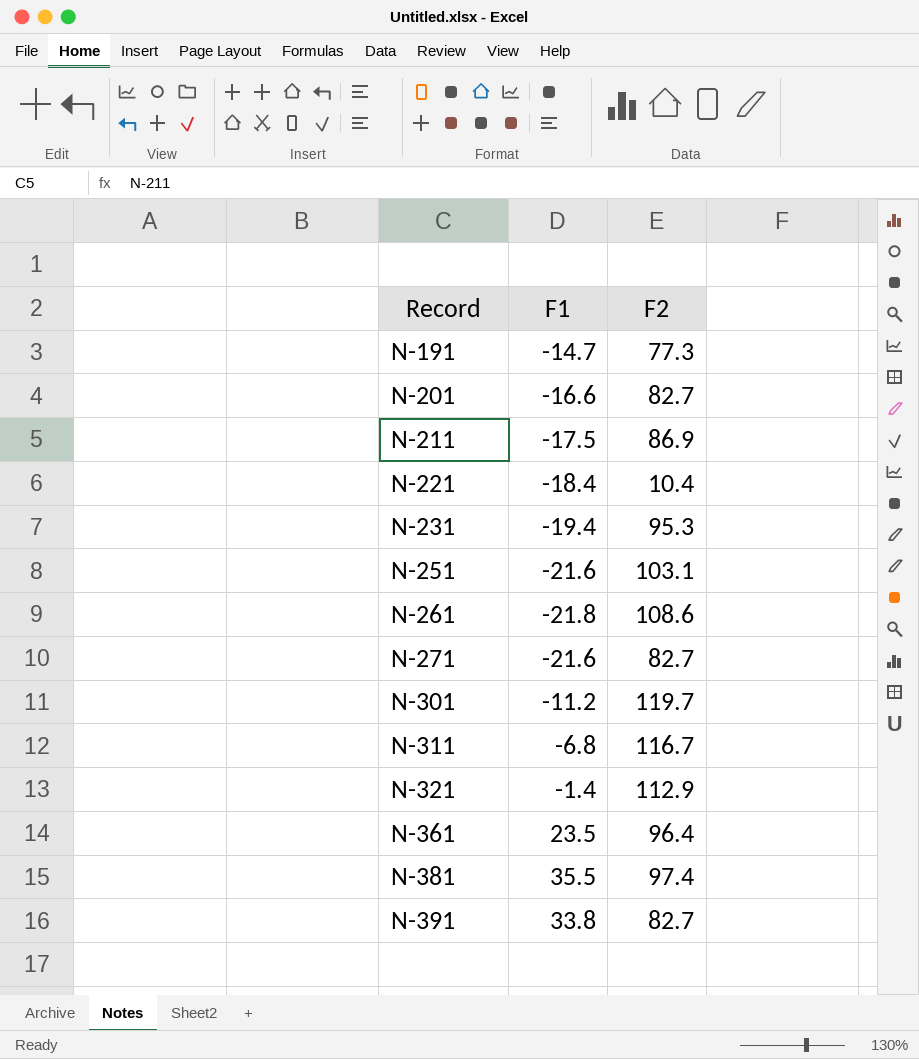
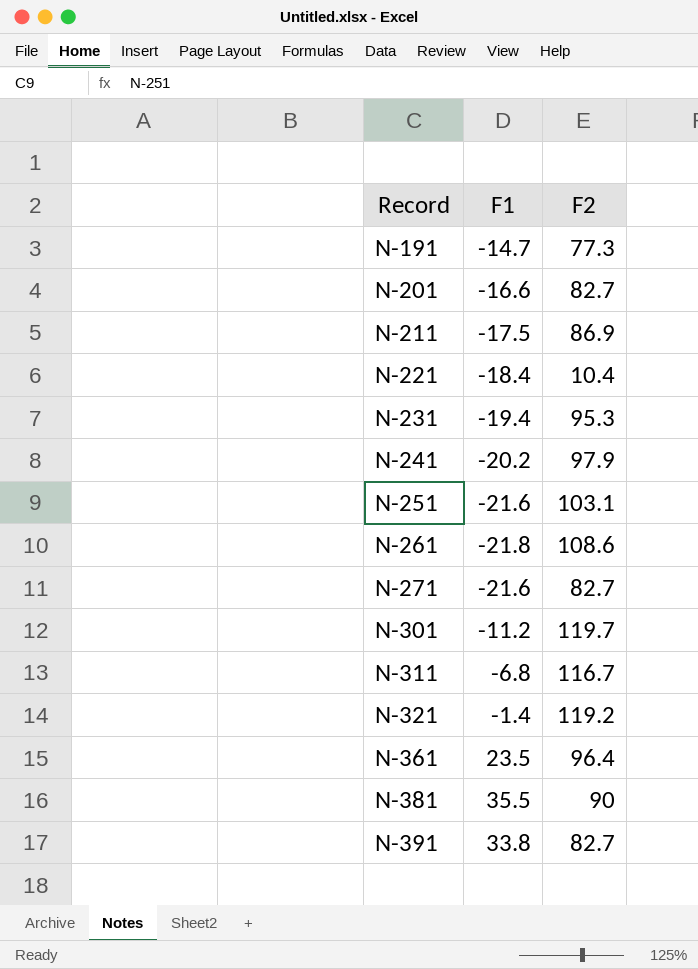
row N-241: none -> -20.2 | 97.9
N-321 | F2: 112.9 -> 119.2
N-381 | F2: 97.4 -> 90

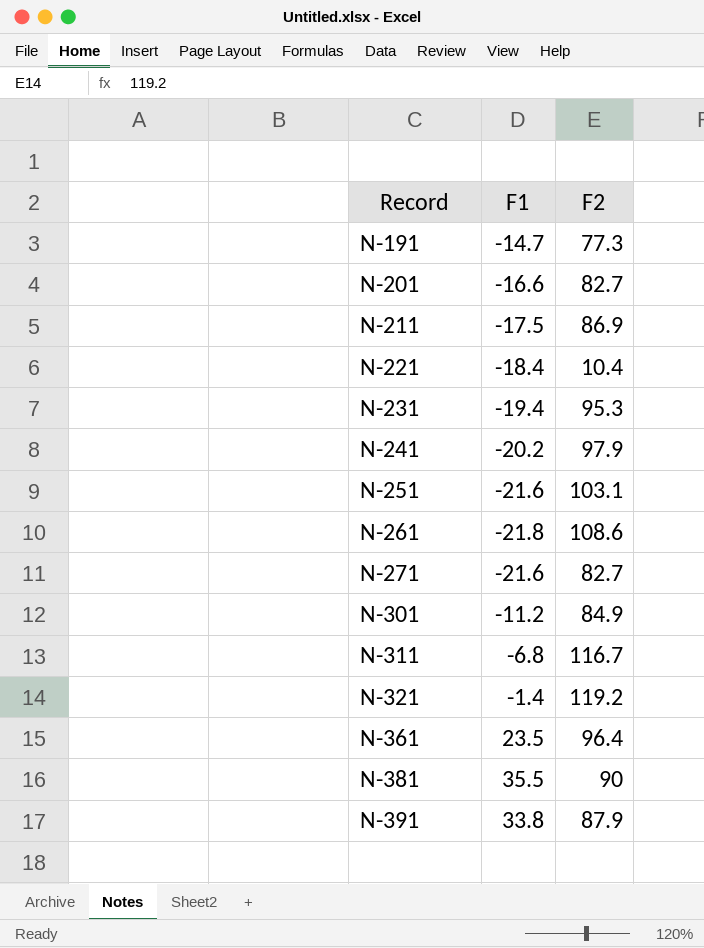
N-301 | F2: 119.7 -> 84.9
N-391 | F2: 82.7 -> 87.9

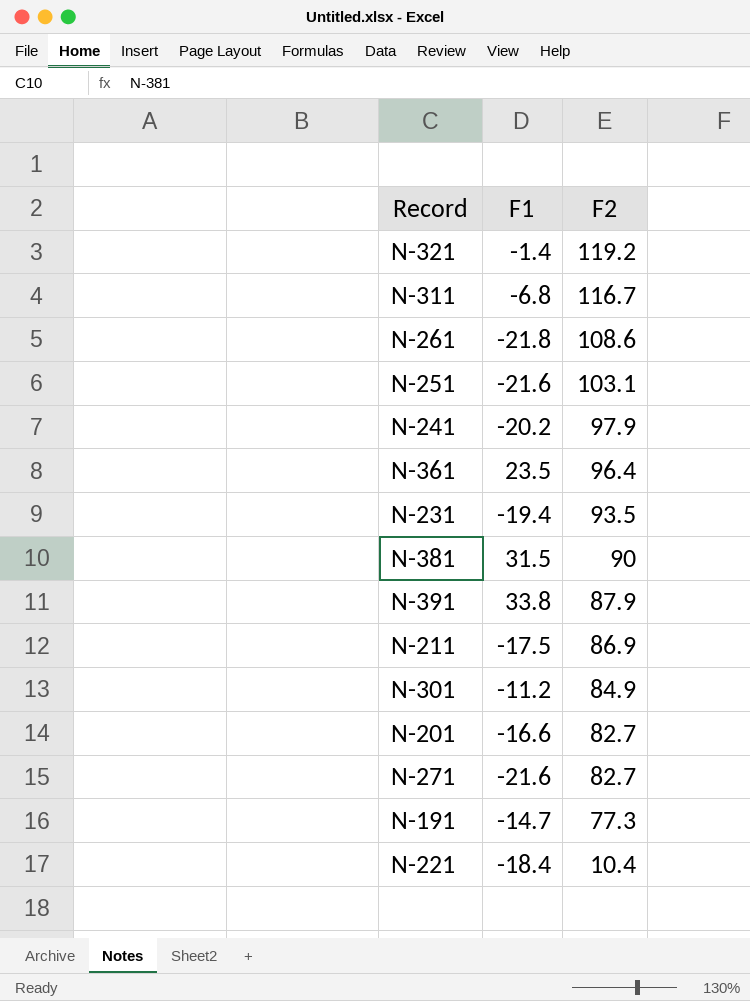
row order: Record ascending -> F2 descending
N-231 | F2: 95.3 -> 93.5
N-381 | F1: 35.5 -> 31.5

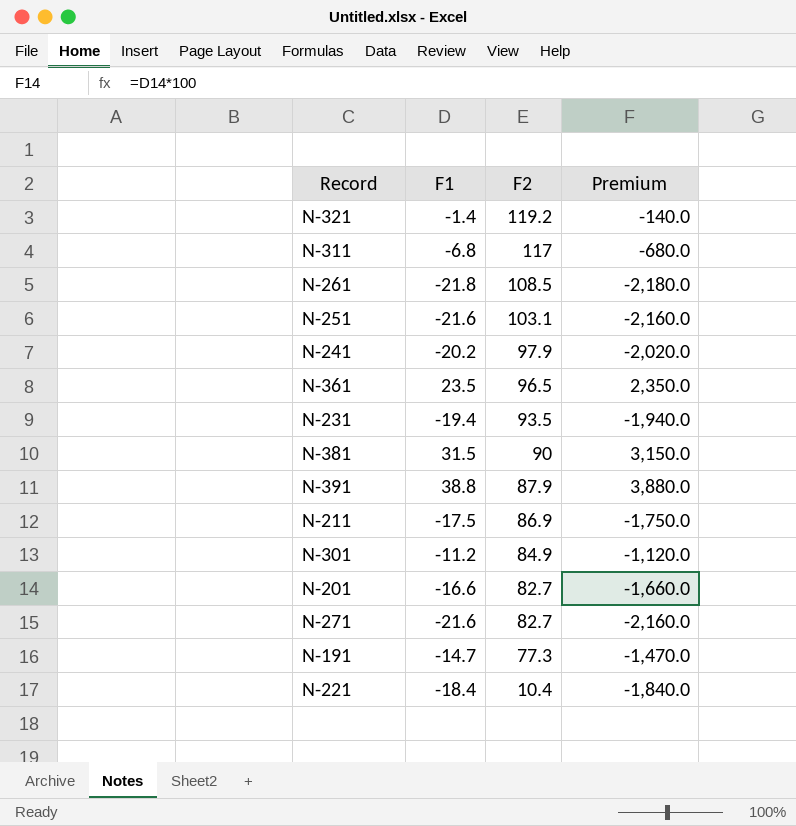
column Premium | formula: none -> [F1] * 100
N-311 | F2: 116.7 -> 117
N-261 | F2: 108.6 -> 108.5
N-361 | F2: 96.4 -> 96.5
N-391 | F1: 33.8 -> 38.8

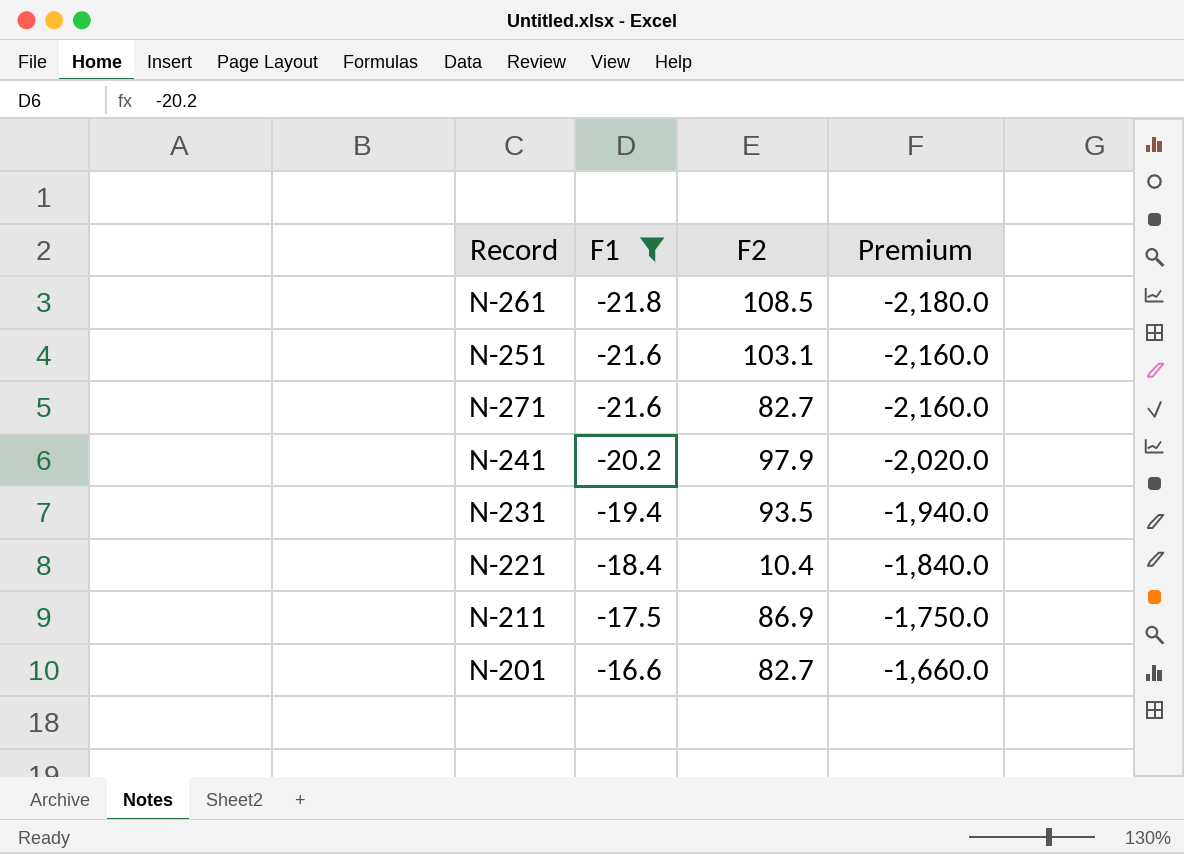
filter: none -> F1 <= -16.6
row order: F2 descending -> F1 ascending

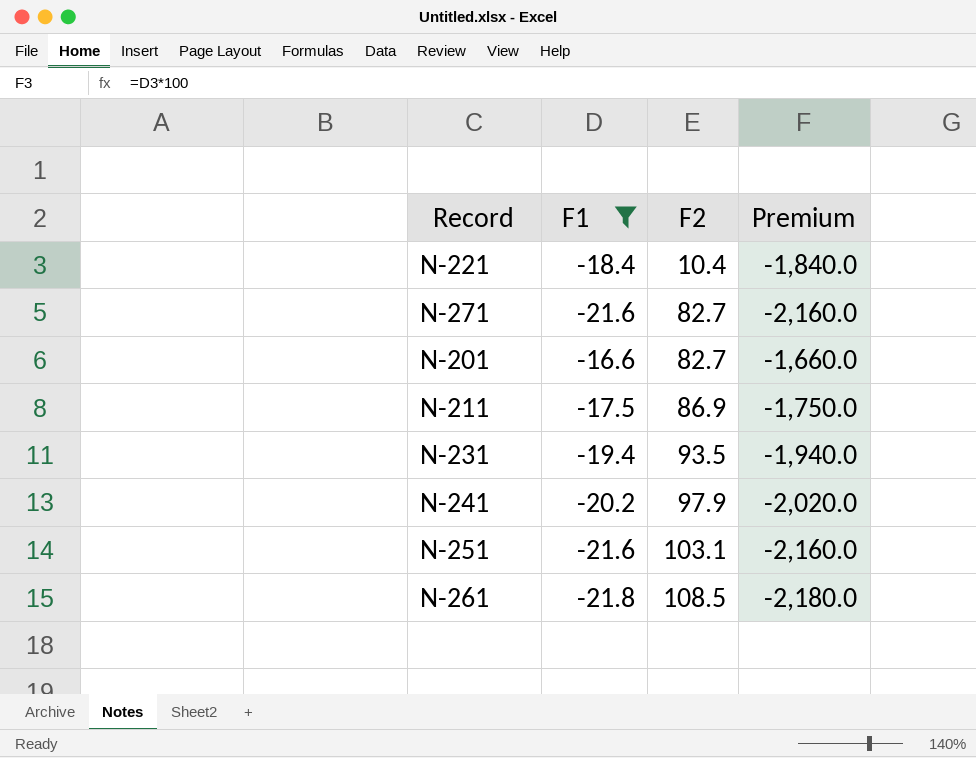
row order: F1 ascending -> F2 ascending

